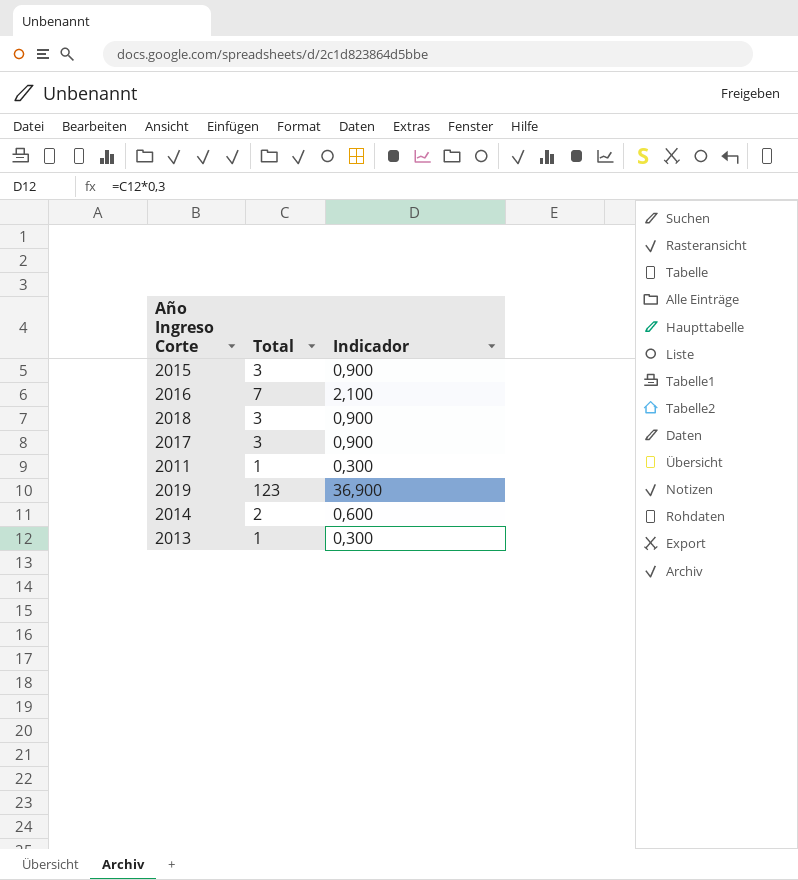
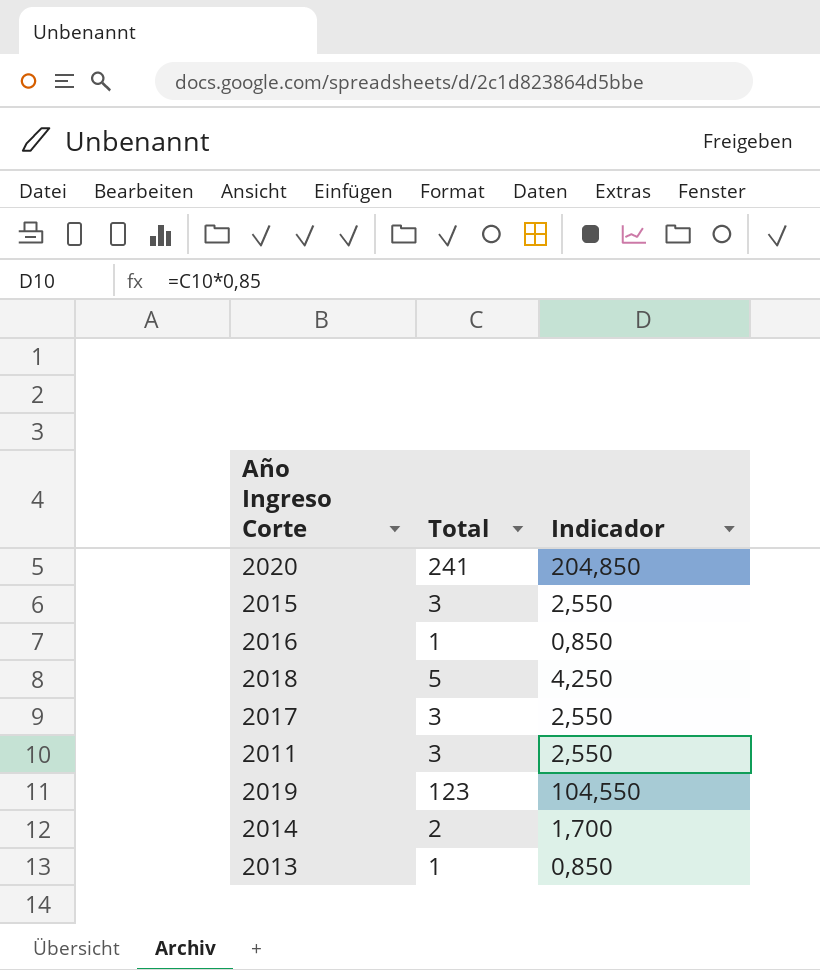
column Indicador | formula: [Total] * 0,3 -> [Total] * 0,85
row 2020: none -> 241 | 204,850
2016 | Total: 7 -> 1
2018 | Total: 3 -> 5
2011 | Total: 1 -> 3

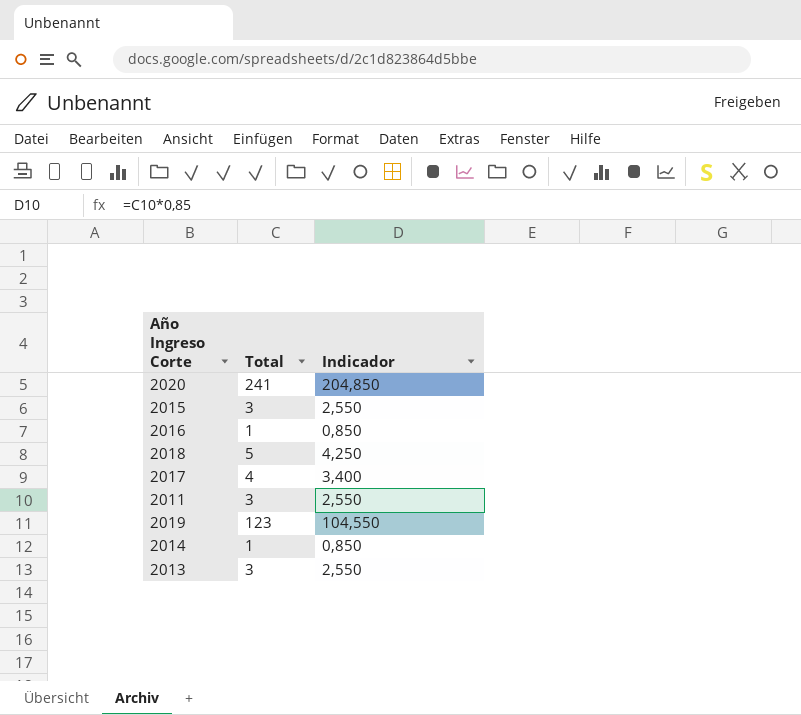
2017 | Total: 3 -> 4
2017 | Indicador: 2,550 -> 3,400
2014 | Total: 2 -> 1
2014 | Indicador: 1,700 -> 0,850
2013 | Total: 1 -> 3
2013 | Indicador: 0,850 -> 2,550

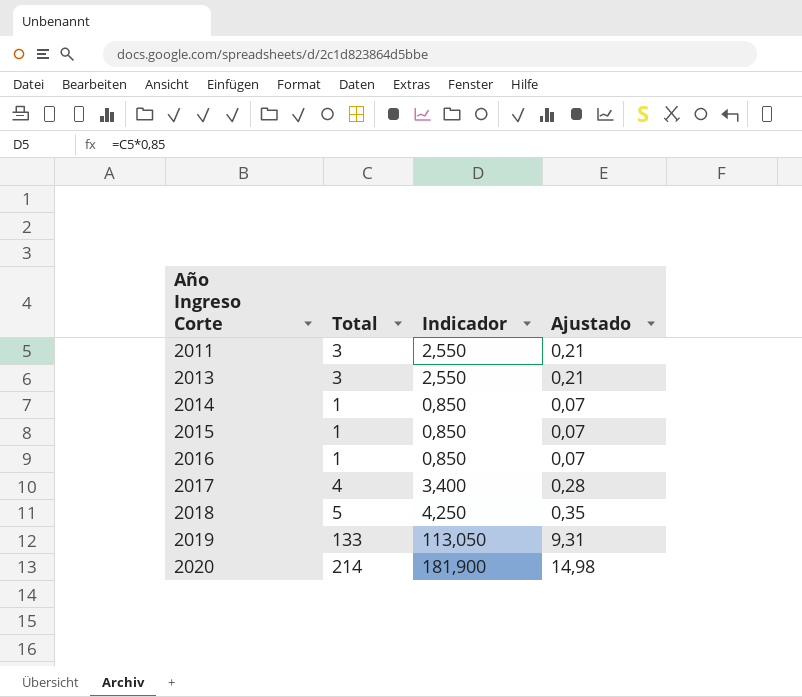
row order: none -> Año Ingreso Corte ascending
column Ajustado | formula: none -> [Total] * 0,07
2015 | Total: 3 -> 1
2015 | Indicador: 2,550 -> 0,850
2019 | Total: 123 -> 133
2019 | Indicador: 104,550 -> 113,050
2020 | Total: 241 -> 214
2020 | Indicador: 204,850 -> 181,900

